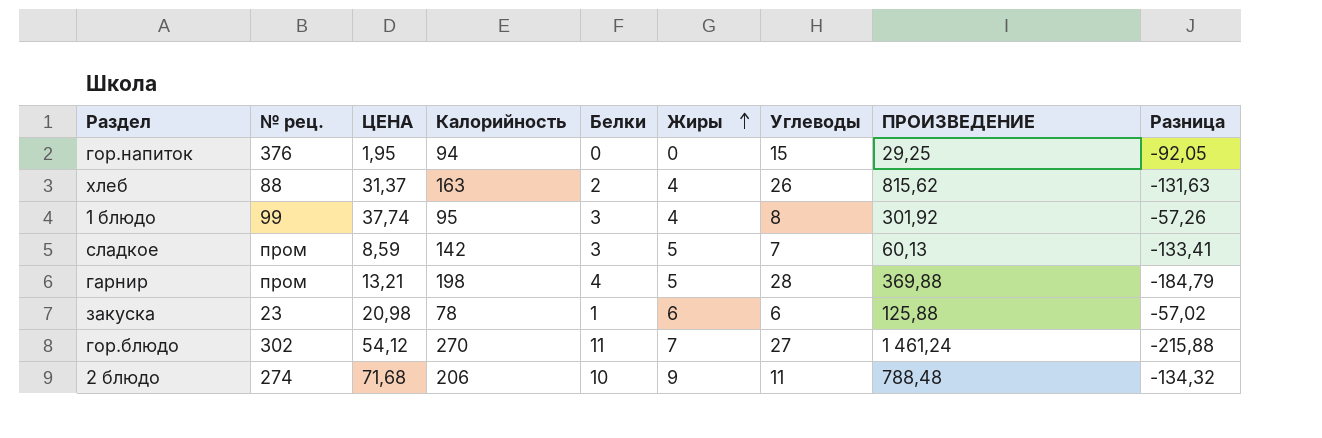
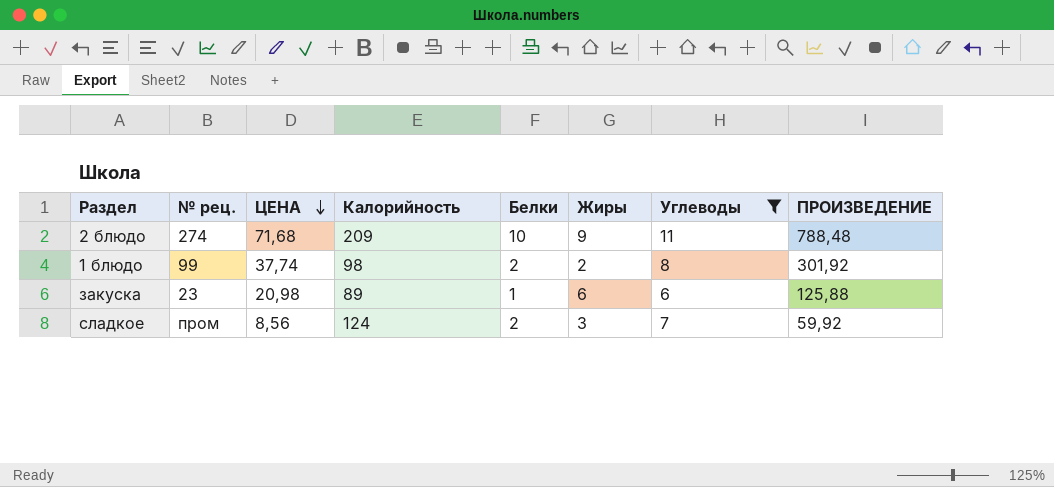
filter: none -> Углеводы <= 11
row order: Жиры ascending -> ЦЕНА descending
column Разница | formula: [ЦЕНА] - [Калорийность] -> none
2 блюдо | Калорийность: 206 -> 209
1 блюдо | Калорийность: 95 -> 98
1 блюдо | Белки: 3 -> 2
1 блюдо | Жиры: 4 -> 2
закуска | Калорийность: 78 -> 89
сладкое | ЦЕНА: 8,59 -> 8,56
сладкое | Калорийность: 142 -> 124
сладкое | Белки: 3 -> 2
сладкое | Жиры: 5 -> 3
сладкое | ПРОИЗВЕДЕНИЕ: 60,13 -> 59,92

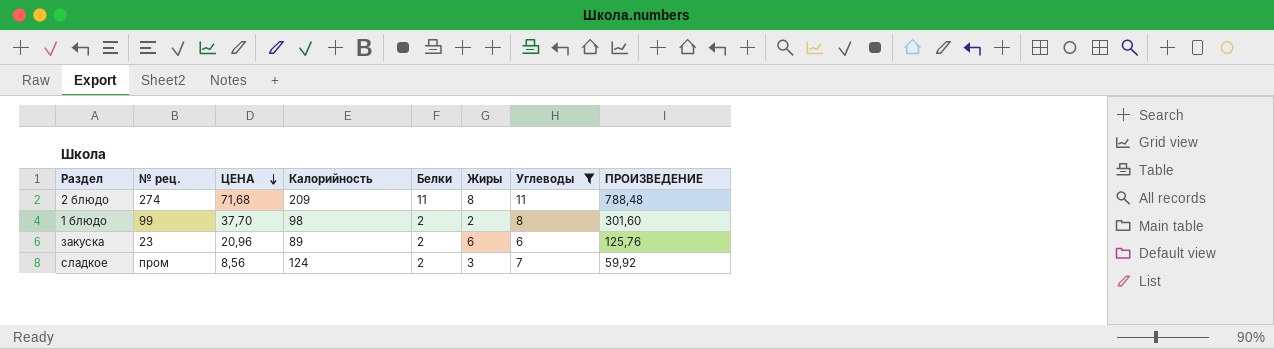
2 блюдо | Белки: 10 -> 11
2 блюдо | Жиры: 9 -> 8
1 блюдо | ЦЕНА: 37,74 -> 37,70
1 блюдо | ПРОИЗВЕДЕНИЕ: 301,92 -> 301,60
закуска | ЦЕНА: 20,98 -> 20,96
закуска | Белки: 1 -> 2
закуска | ПРОИЗВЕДЕНИЕ: 125,88 -> 125,76

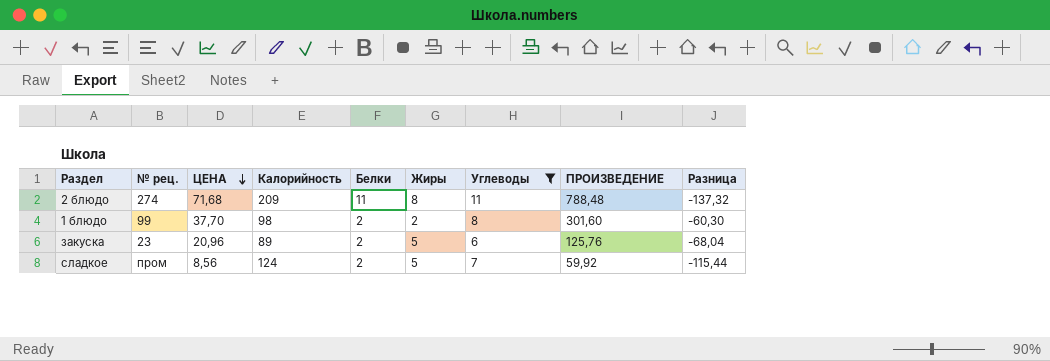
column Разница | formula: none -> [ЦЕНА] - [Калорийность]
закуска | Жиры: 6 -> 5
сладкое | Жиры: 3 -> 5

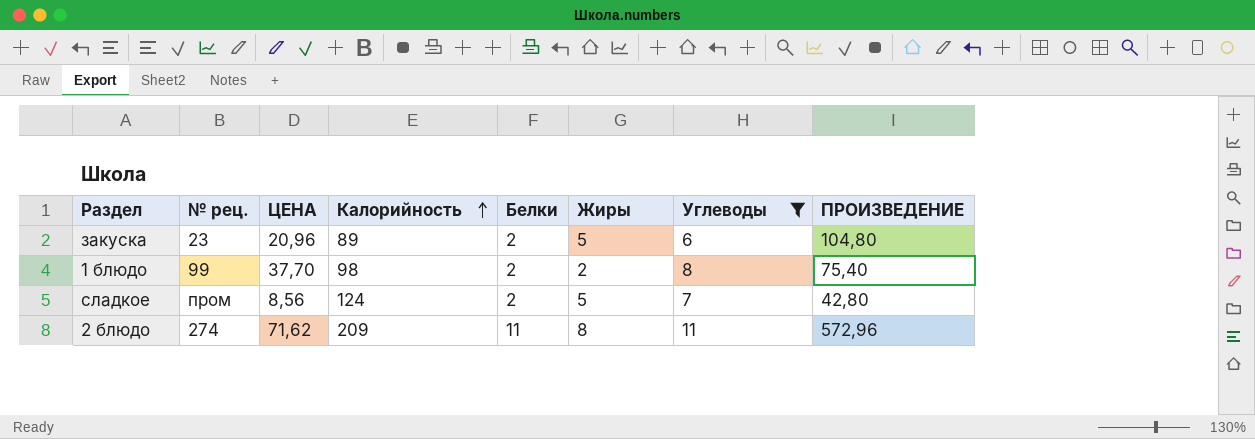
row order: ЦЕНА descending -> Калорийность ascending
column Разница | formula: [ЦЕНА] - [Калорийность] -> none
column ПРОИЗВЕДЕНИЕ | formula: [ЦЕНА] * [Углеводы] -> [ЦЕНА] * [Жиры]
2 блюдо | ЦЕНА: 71,68 -> 71,62

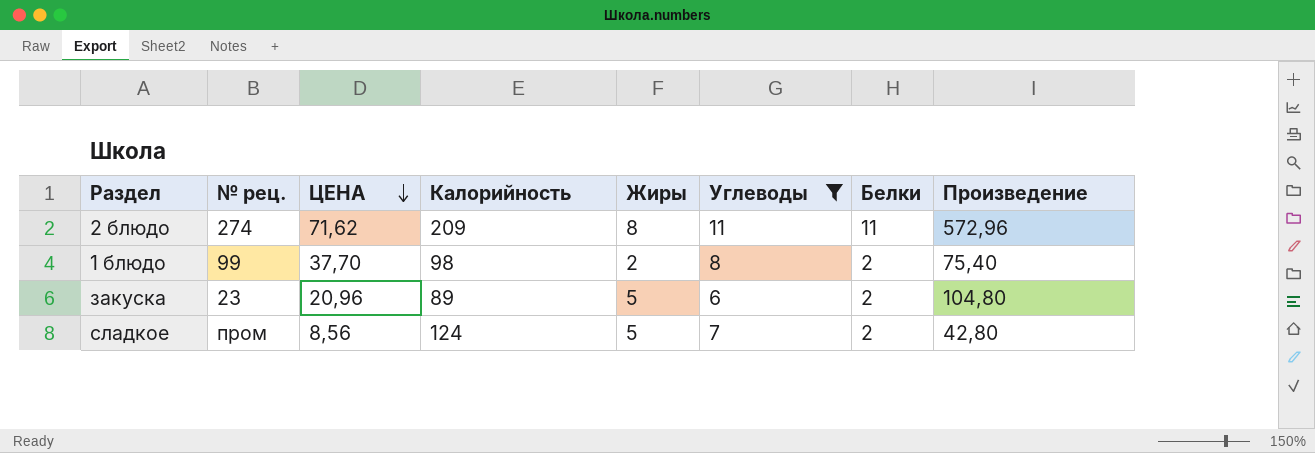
row order: Калорийность ascending -> ЦЕНА descending
column Белки | position: 5 -> 7
column name: ПРОИЗВЕДЕНИЕ -> Произведение

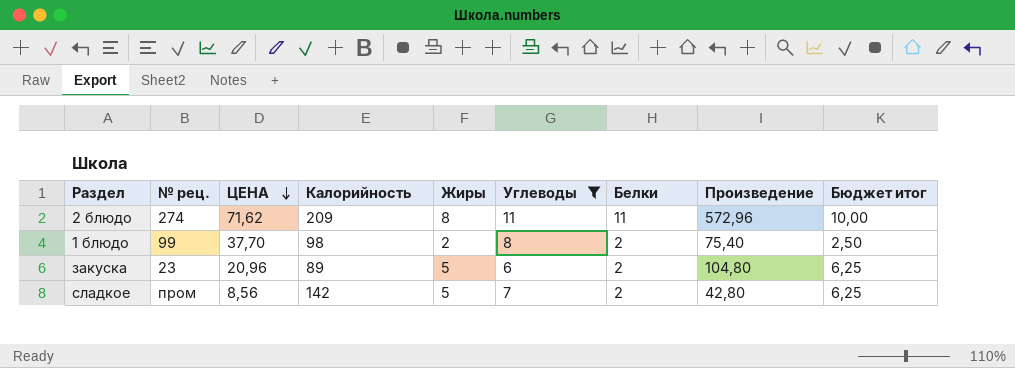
column Бюджет итог | formula: none -> [Жиры] * 1,25
сладкое | Калорийность: 124 -> 142

